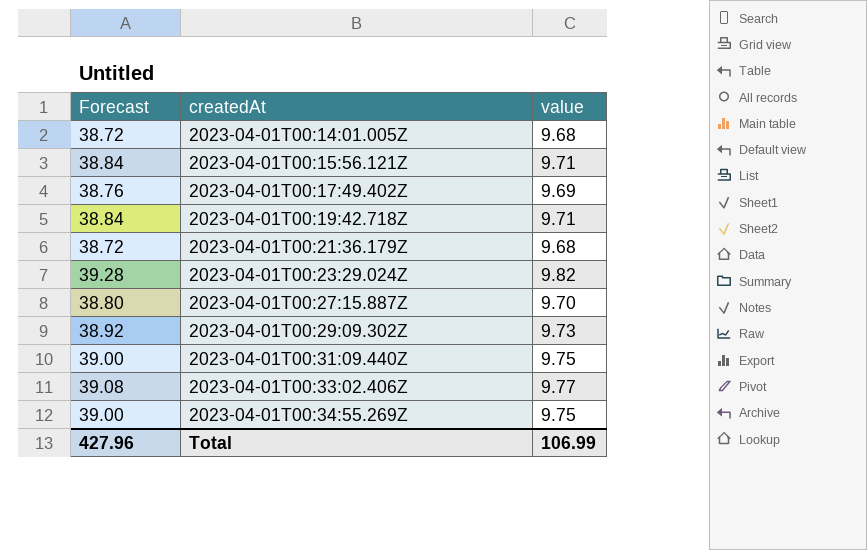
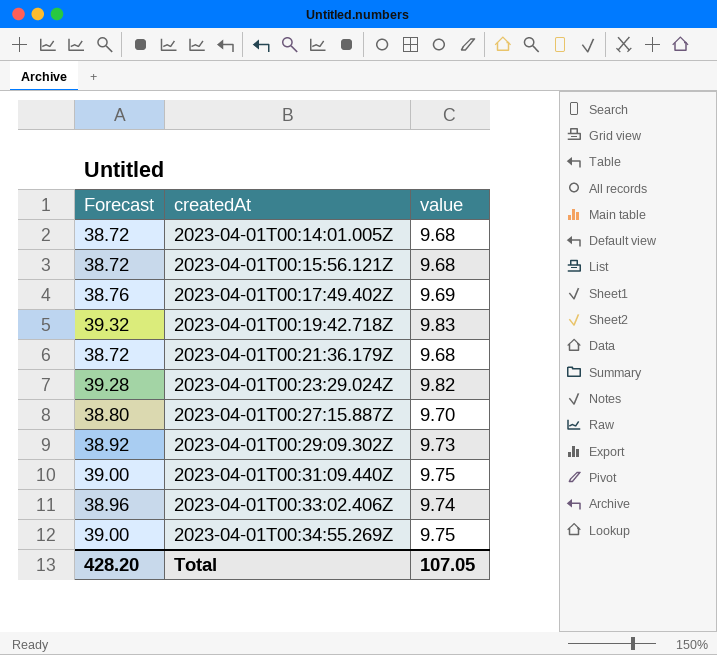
2023-04-01T00:15:56.121Z | Forecast: 38.84 -> 38.72
2023-04-01T00:15:56.121Z | value: 9.71 -> 9.68
2023-04-01T00:19:42.718Z | Forecast: 38.84 -> 39.32
2023-04-01T00:19:42.718Z | value: 9.71 -> 9.83
2023-04-01T00:33:02.406Z | Forecast: 39.08 -> 38.96
2023-04-01T00:33:02.406Z | value: 9.77 -> 9.74
Total | Forecast: 427.96 -> 428.20
Total | value: 106.99 -> 107.05

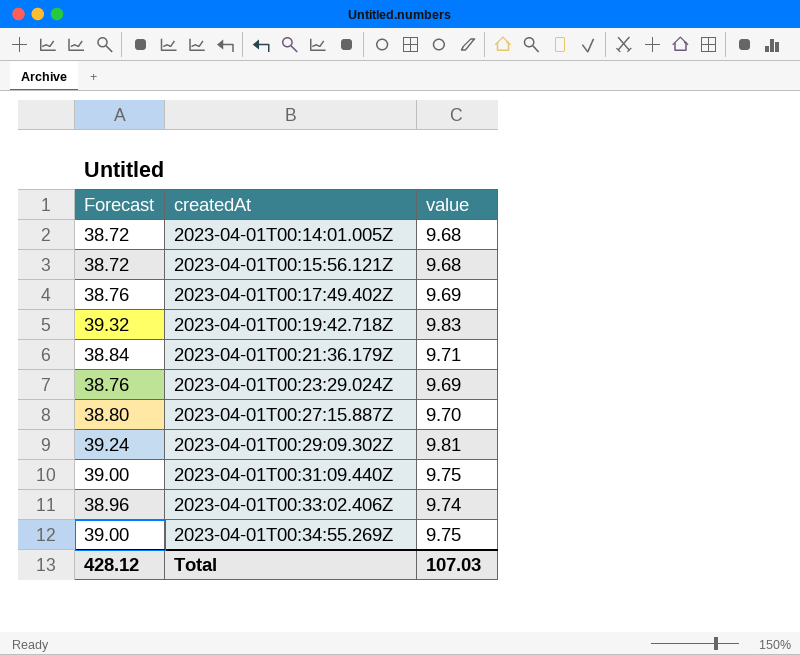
2023-04-01T00:21:36.179Z | Forecast: 38.72 -> 38.84
2023-04-01T00:21:36.179Z | value: 9.68 -> 9.71
2023-04-01T00:23:29.024Z | Forecast: 39.28 -> 38.76
2023-04-01T00:23:29.024Z | value: 9.82 -> 9.69
2023-04-01T00:29:09.302Z | Forecast: 38.92 -> 39.24
2023-04-01T00:29:09.302Z | value: 9.73 -> 9.81
Total | Forecast: 428.20 -> 428.12
Total | value: 107.05 -> 107.03

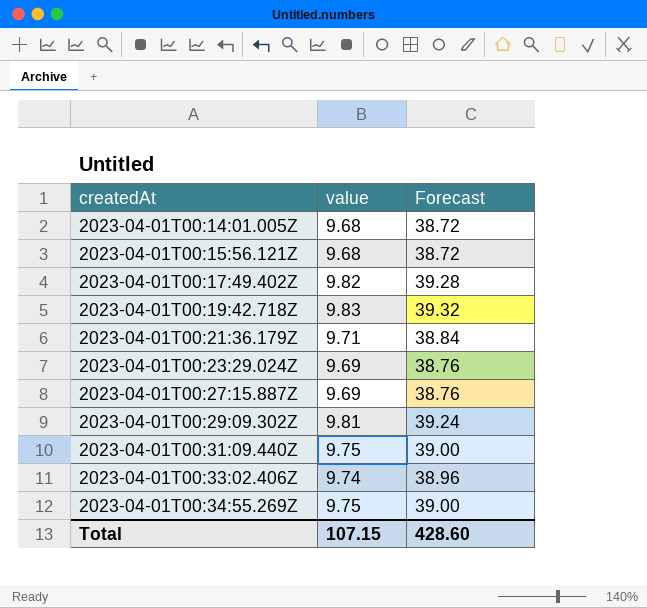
column Forecast | position: 1 -> 3
2023-04-01T00:17:49.402Z | value: 9.69 -> 9.82
2023-04-01T00:17:49.402Z | Forecast: 38.76 -> 39.28
2023-04-01T00:27:15.887Z | value: 9.70 -> 9.69
2023-04-01T00:27:15.887Z | Forecast: 38.80 -> 38.76
Total | value: 107.03 -> 107.15
Total | Forecast: 428.12 -> 428.60

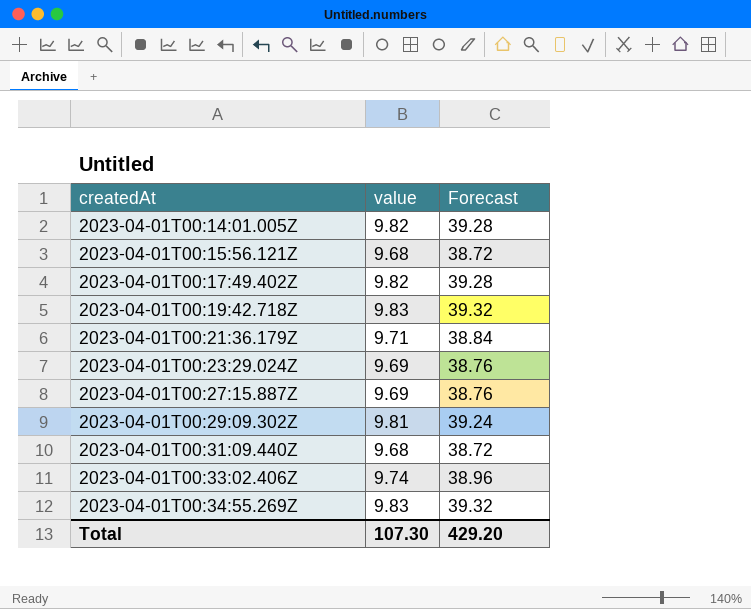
2023-04-01T00:14:01.005Z | value: 9.68 -> 9.82
2023-04-01T00:14:01.005Z | Forecast: 38.72 -> 39.28
2023-04-01T00:31:09.440Z | value: 9.75 -> 9.68
2023-04-01T00:31:09.440Z | Forecast: 39.00 -> 38.72
2023-04-01T00:34:55.269Z | value: 9.75 -> 9.83
2023-04-01T00:34:55.269Z | Forecast: 39.00 -> 39.32
Total | value: 107.15 -> 107.30
Total | Forecast: 428.60 -> 429.20

